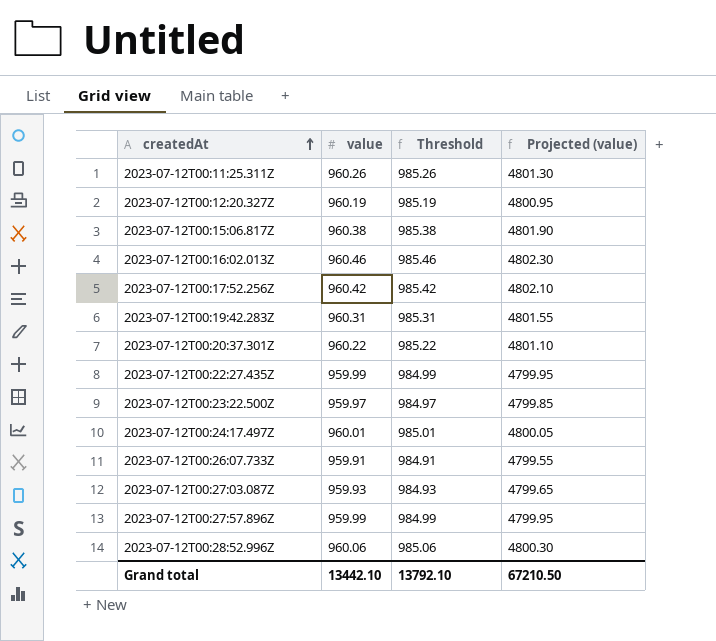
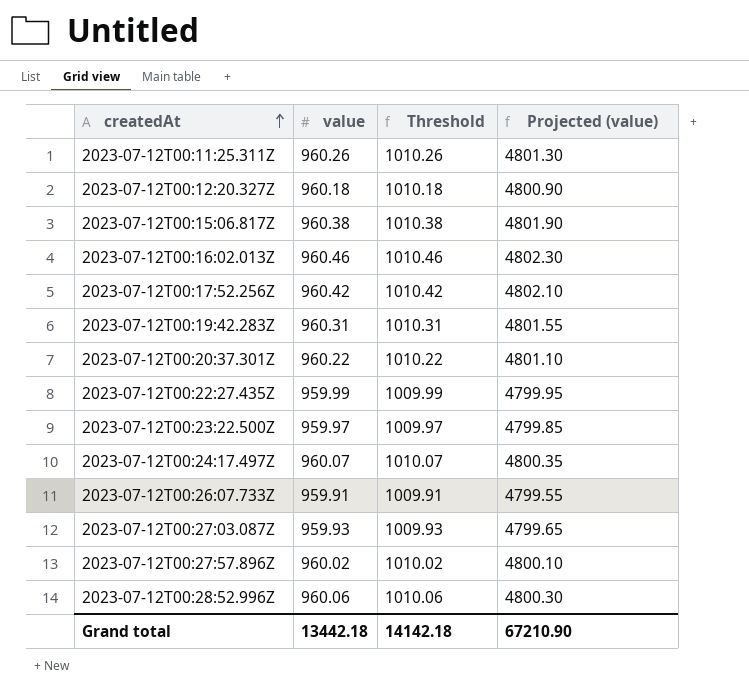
column Threshold | formula: [value] + 25 -> [value] + 50
2023-07-12T00:12:20.327Z | value: 960.19 -> 960.18
2023-07-12T00:12:20.327Z | Projected (value): 4800.95 -> 4800.90
2023-07-12T00:24:17.497Z | value: 960.01 -> 960.07
2023-07-12T00:24:17.497Z | Projected (value): 4800.05 -> 4800.35
2023-07-12T00:27:57.896Z | value: 959.99 -> 960.02
2023-07-12T00:27:57.896Z | Projected (value): 4799.95 -> 4800.10
Grand total | value: 13442.10 -> 13442.18
Grand total | Threshold: 13792.10 -> 14142.18
Grand total | Projected (value): 67210.50 -> 67210.90

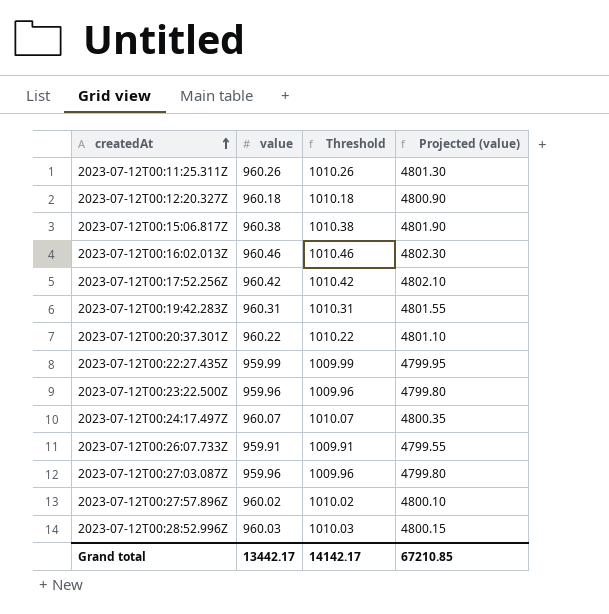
2023-07-12T00:23:22.500Z | value: 959.97 -> 959.96
2023-07-12T00:23:22.500Z | Threshold: 1009.97 -> 1009.96
2023-07-12T00:23:22.500Z | Projected (value): 4799.85 -> 4799.80
2023-07-12T00:27:03.087Z | value: 959.93 -> 959.96
2023-07-12T00:27:03.087Z | Threshold: 1009.93 -> 1009.96
2023-07-12T00:27:03.087Z | Projected (value): 4799.65 -> 4799.80
2023-07-12T00:28:52.996Z | value: 960.06 -> 960.03
2023-07-12T00:28:52.996Z | Threshold: 1010.06 -> 1010.03
2023-07-12T00:28:52.996Z | Projected (value): 4800.30 -> 4800.15
Grand total | value: 13442.18 -> 13442.17
Grand total | Threshold: 14142.18 -> 14142.17
Grand total | Projected (value): 67210.90 -> 67210.85

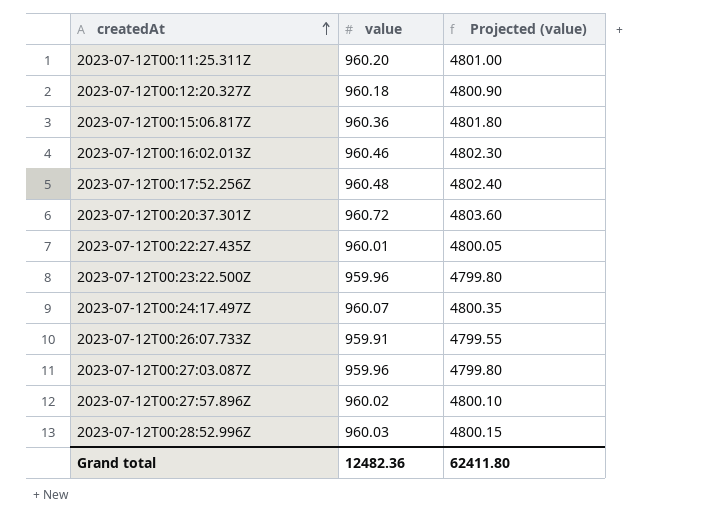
column Threshold | formula: [value] + 50 -> none
row 2023-07-12T00:19:42.283Z: 960.31 | 1010.31 | 4801.55 -> none
2023-07-12T00:11:25.311Z | value: 960.26 -> 960.20
2023-07-12T00:11:25.311Z | Projected (value): 4801.30 -> 4801.00
2023-07-12T00:15:06.817Z | value: 960.38 -> 960.36
2023-07-12T00:15:06.817Z | Projected (value): 4801.90 -> 4801.80
2023-07-12T00:17:52.256Z | value: 960.42 -> 960.48
2023-07-12T00:17:52.256Z | Projected (value): 4802.10 -> 4802.40
2023-07-12T00:20:37.301Z | value: 960.22 -> 960.72
2023-07-12T00:20:37.301Z | Projected (value): 4801.10 -> 4803.60
2023-07-12T00:22:27.435Z | value: 959.99 -> 960.01
2023-07-12T00:22:27.435Z | Projected (value): 4799.95 -> 4800.05
Grand total | value: 13442.17 -> 12482.36
Grand total | Projected (value): 67210.85 -> 62411.80

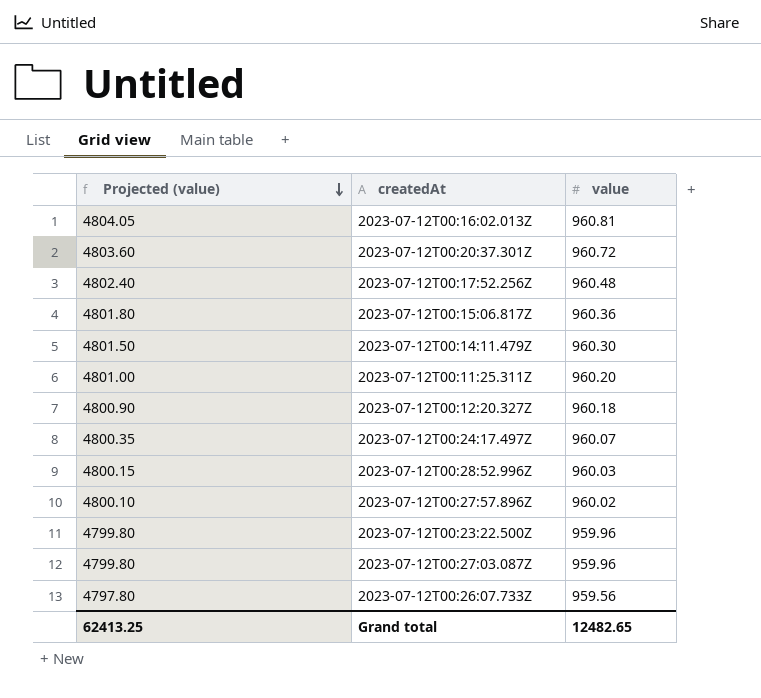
row order: createdAt ascending -> Projected (value) descending
column Projected (value) | position: 3 -> 1
row 2023-07-12T00:22:27.435Z: 960.01 | 4800.05 -> none
2023-07-12T00:16:02.013Z | Projected (value): 4802.30 -> 4804.05
2023-07-12T00:16:02.013Z | value: 960.46 -> 960.81
row 2023-07-12T00:14:11.479Z: none -> 4801.50 | 960.30
2023-07-12T00:26:07.733Z | Projected (value): 4799.55 -> 4797.80
2023-07-12T00:26:07.733Z | value: 959.91 -> 959.56
Grand total | Projected (value): 62411.80 -> 62413.25
Grand total | value: 12482.36 -> 12482.65

